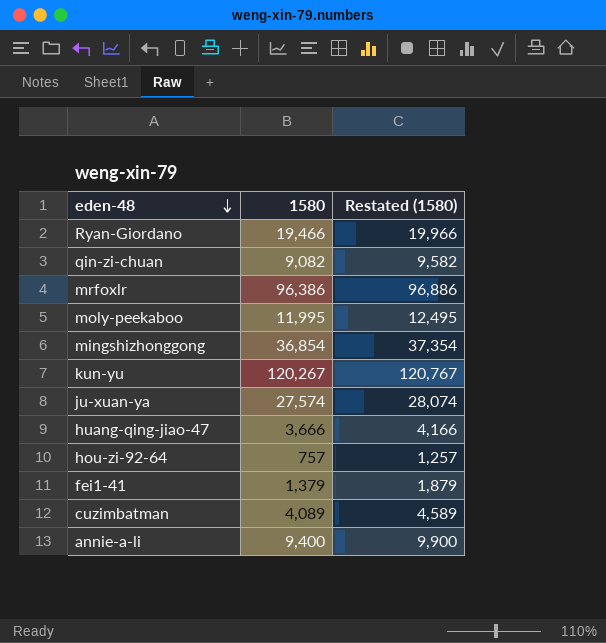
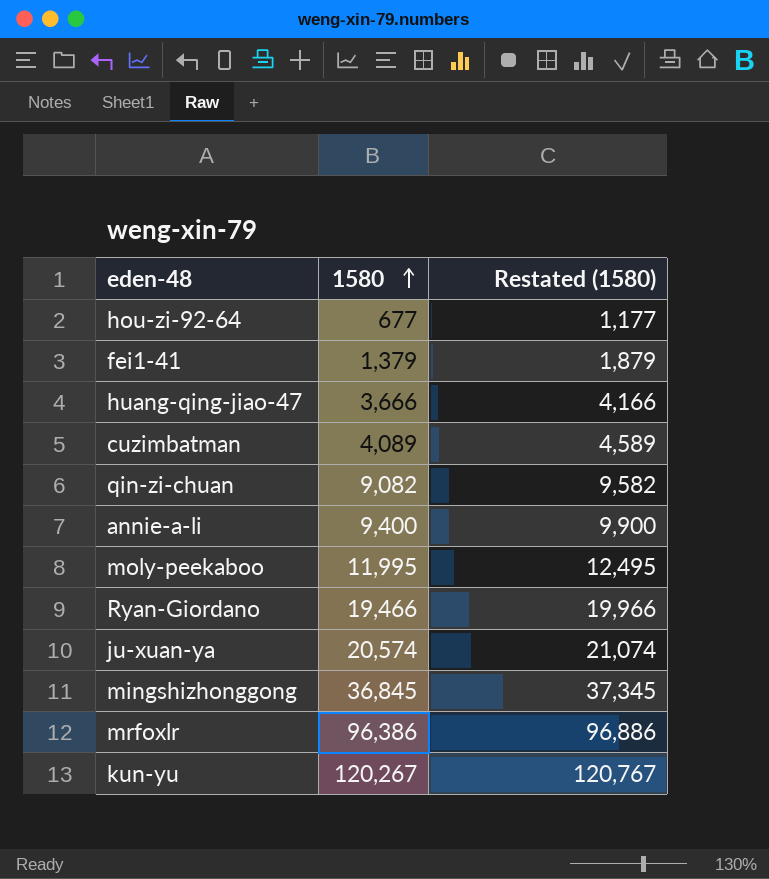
row order: eden-48 descending -> 1580 ascending
hou-zi-92-64 | 1580: 757 -> 677
hou-zi-92-64 | Restated (1580): 1,257 -> 1,177
ju-xuan-ya | 1580: 27,574 -> 20,574
ju-xuan-ya | Restated (1580): 28,074 -> 21,074
mingshizhonggong | 1580: 36,854 -> 36,845
mingshizhonggong | Restated (1580): 37,354 -> 37,345

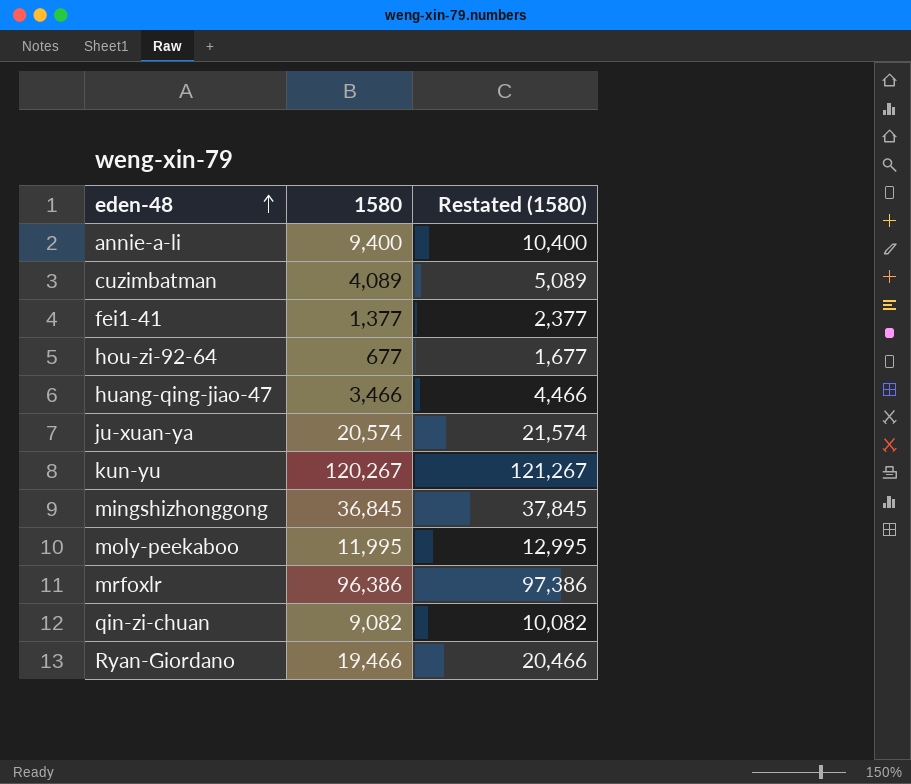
row order: 1580 ascending -> eden-48 ascending
column Restated (1580) | formula: [1580] + 500 -> [1580] + 1000
fei1-41 | 1580: 1,379 -> 1,377
huang-qing-jiao-47 | 1580: 3,666 -> 3,466

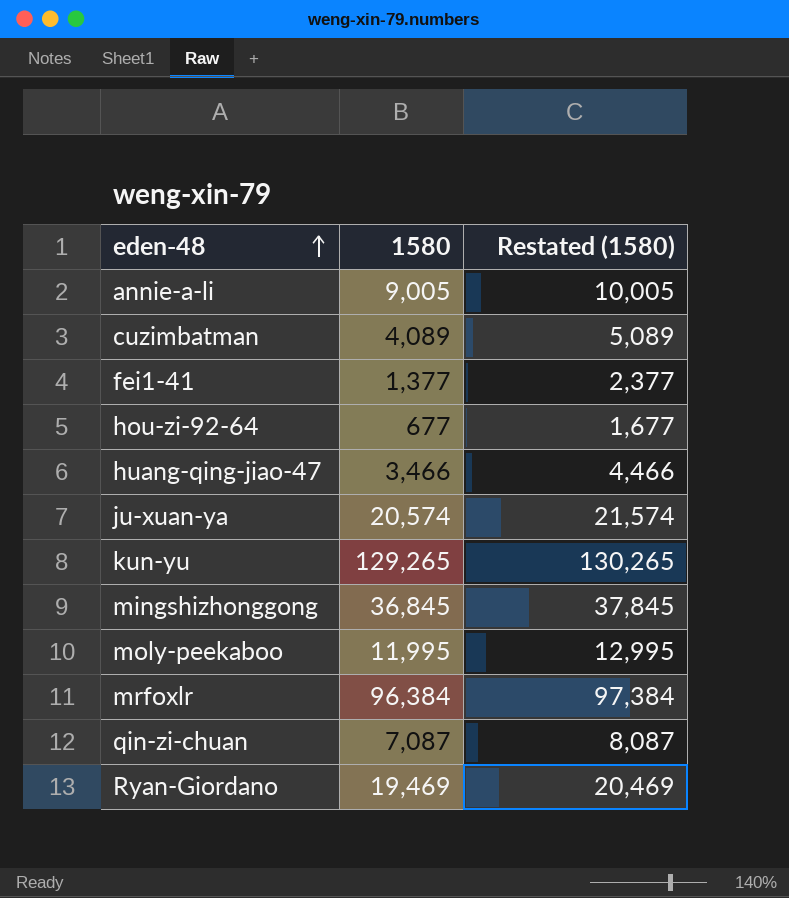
annie-a-li | 1580: 9,400 -> 9,005
annie-a-li | Restated (1580): 10,400 -> 10,005
kun-yu | 1580: 120,267 -> 129,265
kun-yu | Restated (1580): 121,267 -> 130,265
mrfoxlr | 1580: 96,386 -> 96,384
mrfoxlr | Restated (1580): 97,386 -> 97,384
qin-zi-chuan | 1580: 9,082 -> 7,087
qin-zi-chuan | Restated (1580): 10,082 -> 8,087
Ryan-Giordano | 1580: 19,466 -> 19,469
Ryan-Giordano | Restated (1580): 20,466 -> 20,469

